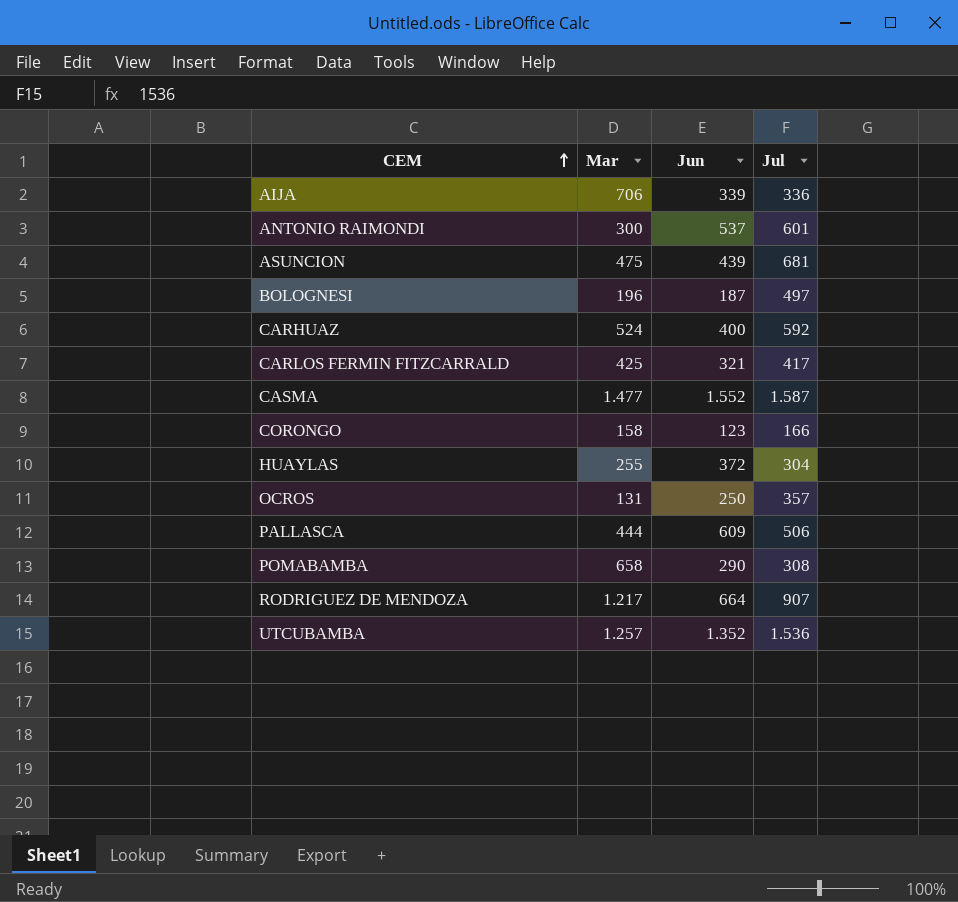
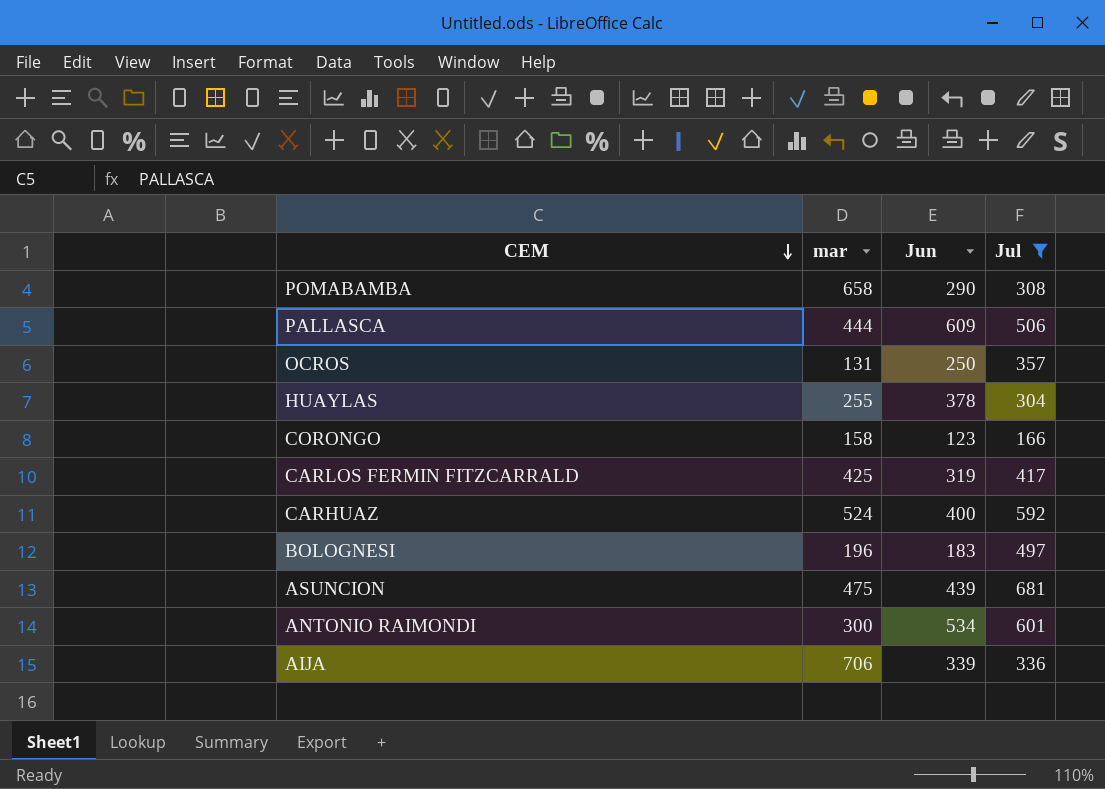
filter: none -> Jul <= 681
row order: CEM ascending -> CEM descending
column name: Mar -> mar
HUAYLAS | Jun: 372 -> 378
CARLOS FERMIN FITZCARRALD | Jun: 321 -> 319
BOLOGNESI | Jun: 187 -> 183
ANTONIO RAIMONDI | Jun: 537 -> 534

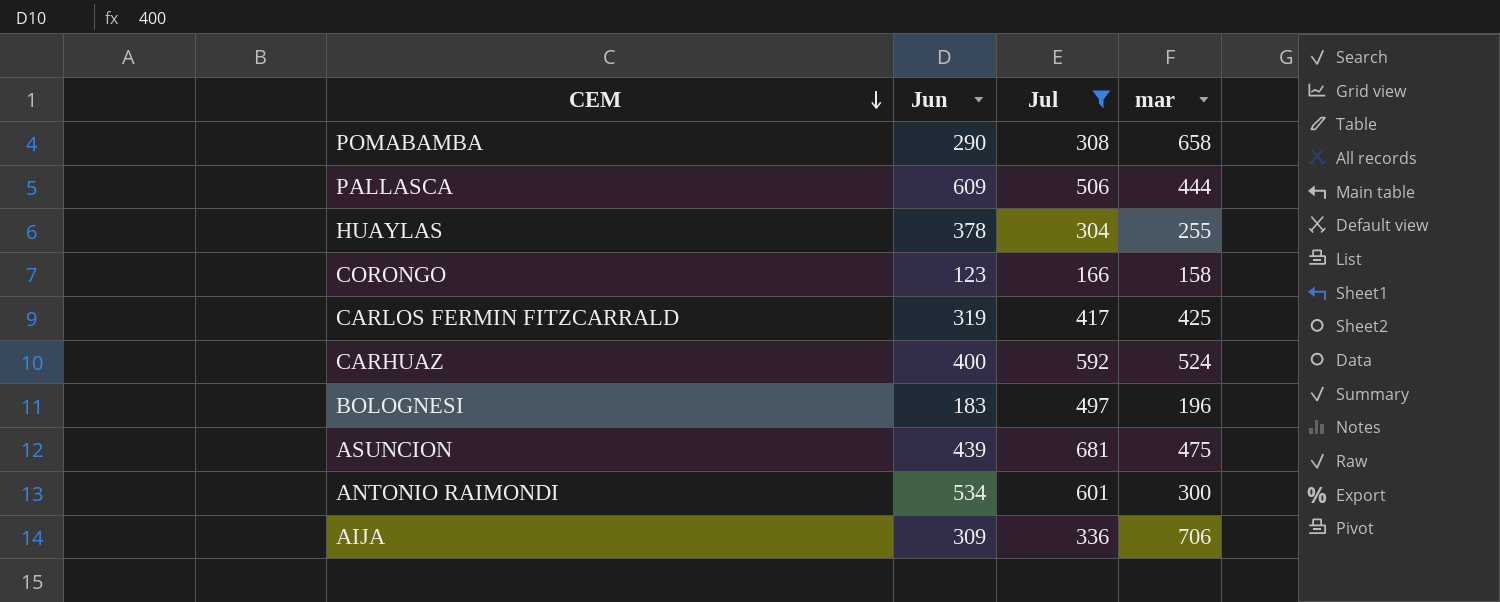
column mar | position: 2 -> 4
row OCROS: 131 | 250 | 357 -> none
AIJA | Jun: 339 -> 309

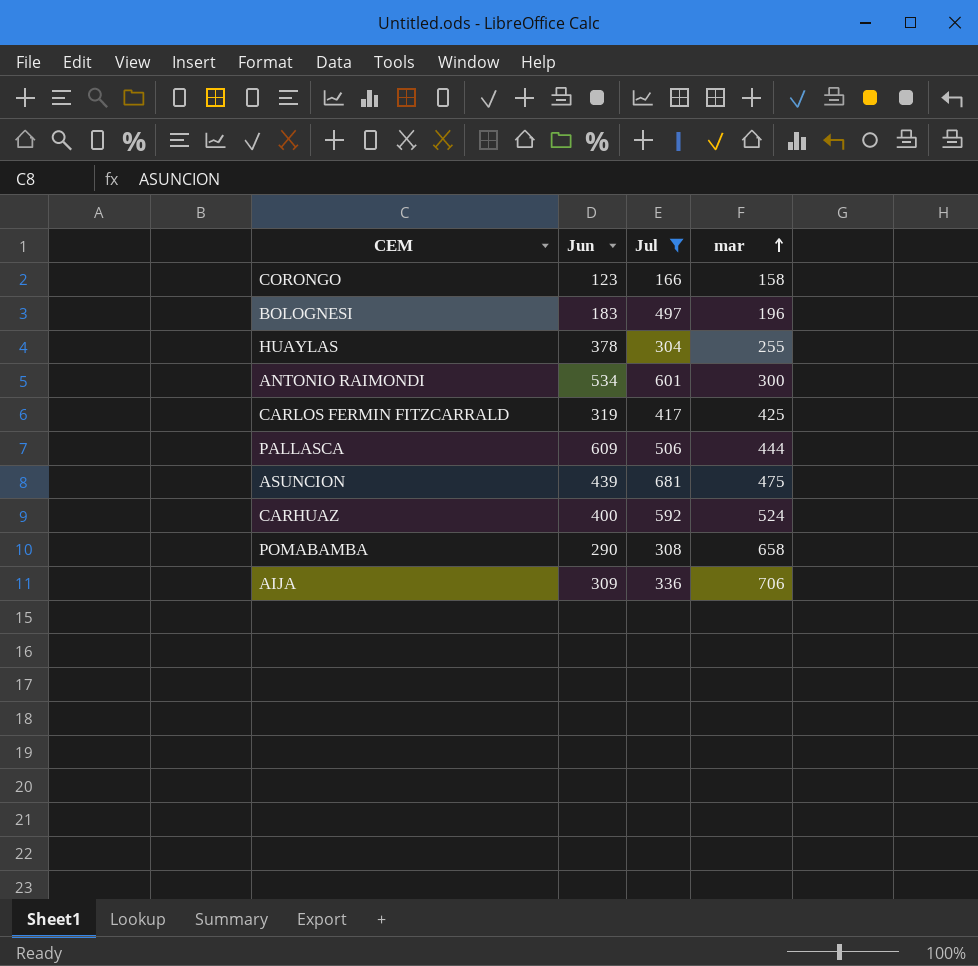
row order: CEM descending -> mar ascending

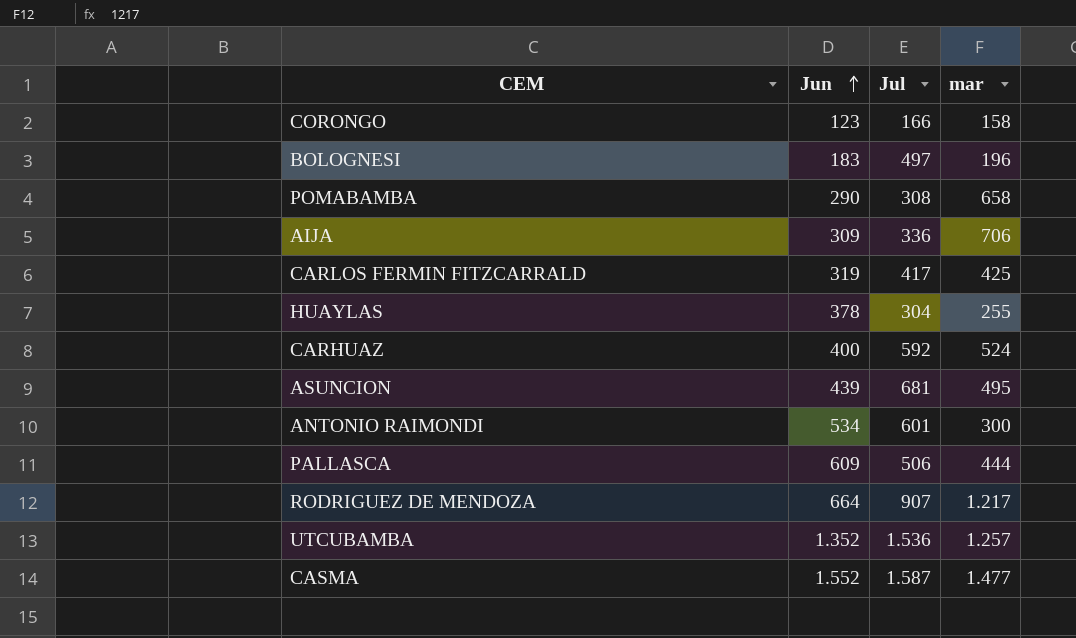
filter: Jul <= 681 -> none
row order: mar ascending -> Jun ascending
ASUNCION | mar: 475 -> 495

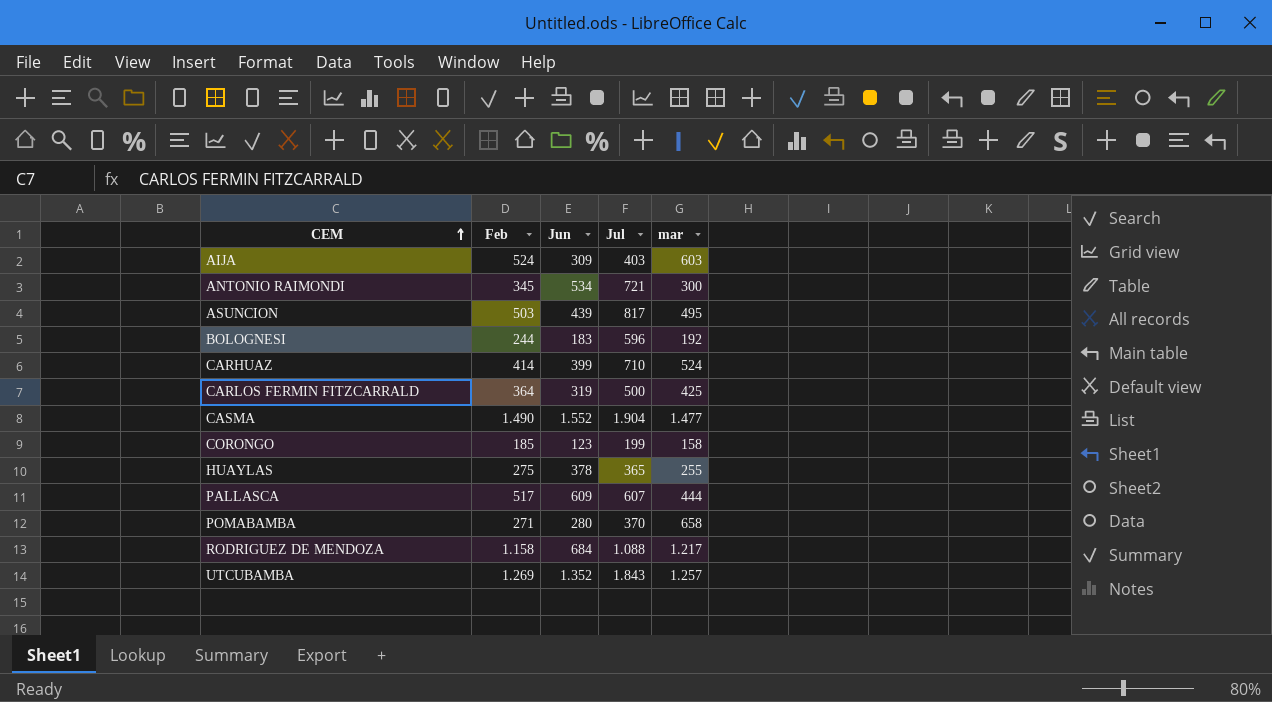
row order: Jun ascending -> CEM ascending
column Feb | position: none -> 2
AIJA | Jul: 336 -> 403
AIJA | mar: 706 -> 603
ANTONIO RAIMONDI | Jul: 601 -> 721
ASUNCION | Jul: 681 -> 817
BOLOGNESI | Jul: 497 -> 596
BOLOGNESI | mar: 196 -> 192
CARHUAZ | Jun: 400 -> 399
CARHUAZ | Jul: 592 -> 710
CARLOS FERMIN FITZCARRALD | Jul: 417 -> 500
CASMA | Jul: 1.587 -> 1.904
CORONGO | Jul: 166 -> 199
HUAYLAS | Jul: 304 -> 365
PALLASCA | Jul: 506 -> 607
POMABAMBA | Jun: 290 -> 280
POMABAMBA | Jul: 308 -> 370
RODRIGUEZ DE MENDOZA | Jun: 664 -> 684
RODRIGUEZ DE MENDOZA | Jul: 907 -> 1.088
UTCUBAMBA | Jul: 1.536 -> 1.843

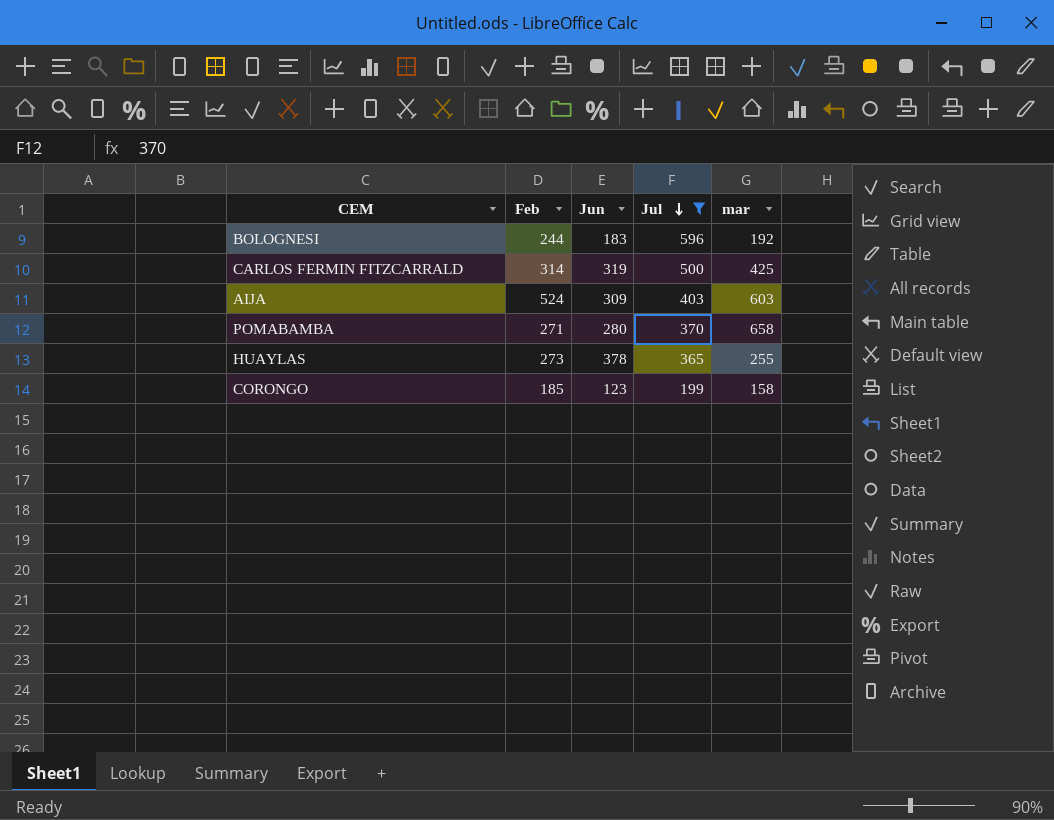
filter: none -> Jul <= 596
row order: CEM ascending -> Jul descending
CARLOS FERMIN FITZCARRALD | Feb: 364 -> 314
HUAYLAS | Feb: 275 -> 273

